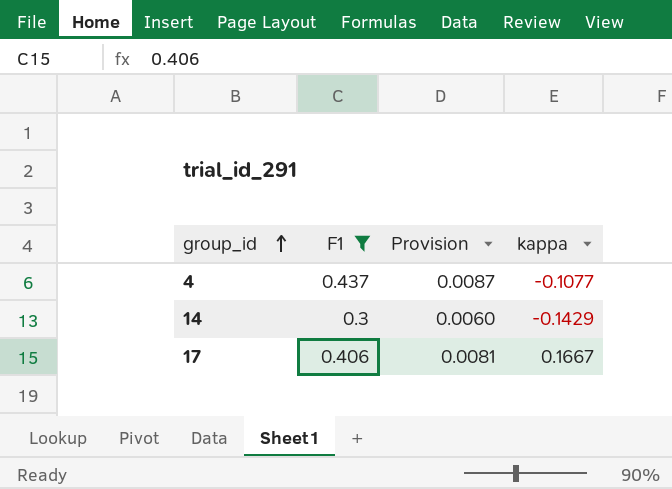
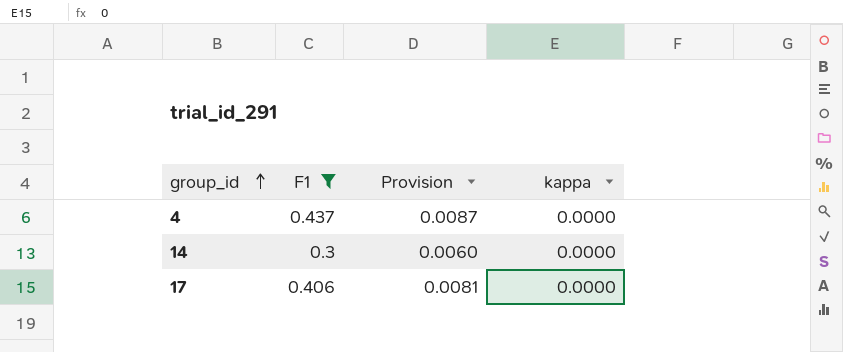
4 | kappa: -0.1077 -> 0.0000
14 | kappa: -0.1429 -> 0.0000
17 | kappa: 0.1667 -> 0.0000

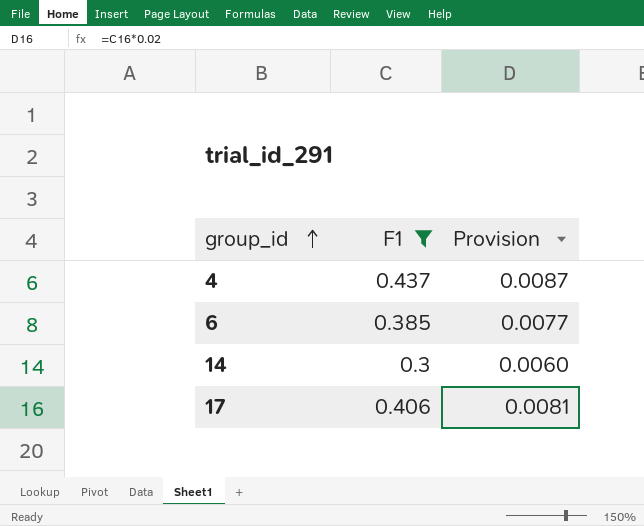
column kappa | position: 4 -> none
row 6: none -> 0.385 | 0.0077

